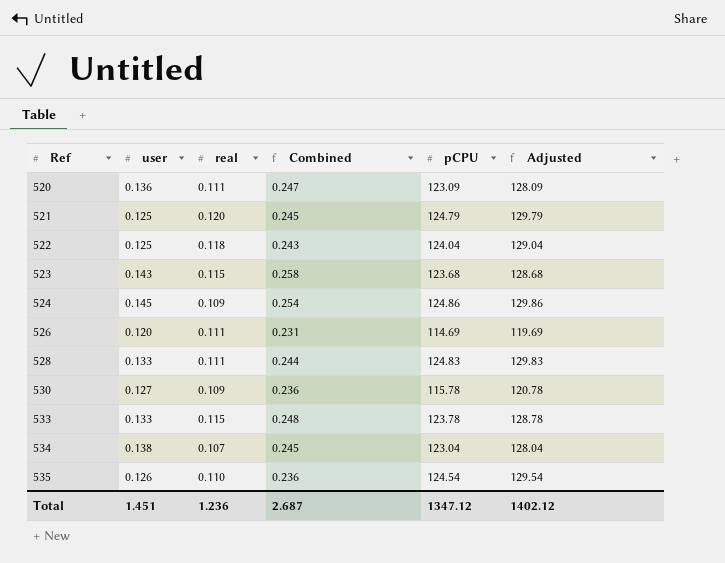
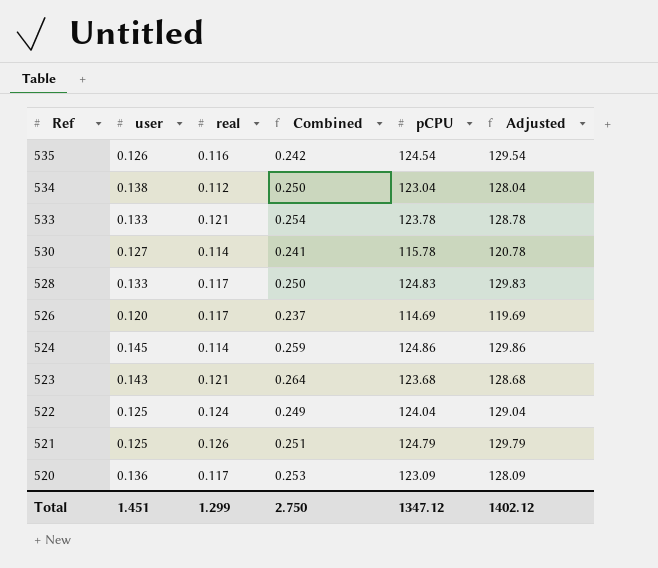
row order: Ref ascending -> Ref descending
535 | real: 0.110 -> 0.116
535 | Combined: 0.236 -> 0.242
534 | real: 0.107 -> 0.112
534 | Combined: 0.245 -> 0.250
533 | real: 0.115 -> 0.121
533 | Combined: 0.248 -> 0.254
530 | real: 0.109 -> 0.114
530 | Combined: 0.236 -> 0.241
528 | real: 0.111 -> 0.117
528 | Combined: 0.244 -> 0.250
526 | real: 0.111 -> 0.117
526 | Combined: 0.231 -> 0.237
524 | real: 0.109 -> 0.114
524 | Combined: 0.254 -> 0.259
523 | real: 0.115 -> 0.121
523 | Combined: 0.258 -> 0.264
522 | real: 0.118 -> 0.124
522 | Combined: 0.243 -> 0.249
521 | real: 0.120 -> 0.126
521 | Combined: 0.245 -> 0.251
520 | real: 0.111 -> 0.117
520 | Combined: 0.247 -> 0.253
Total | real: 1.236 -> 1.299
Total | Combined: 2.687 -> 2.750

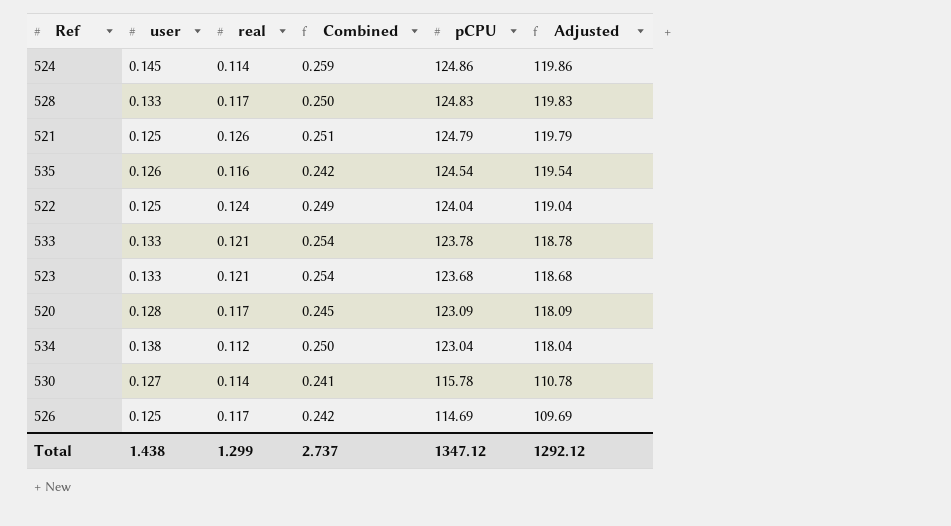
row order: Ref descending -> pCPU descending
column Adjusted | formula: [pCPU] + 5 -> [pCPU] - 5
523 | user: 0.143 -> 0.133
523 | Combined: 0.264 -> 0.254
520 | user: 0.136 -> 0.128
520 | Combined: 0.253 -> 0.245
526 | user: 0.120 -> 0.125
526 | Combined: 0.237 -> 0.242
Total | user: 1.451 -> 1.438
Total | Combined: 2.750 -> 2.737
Total | Adjusted: 1402.12 -> 1292.12

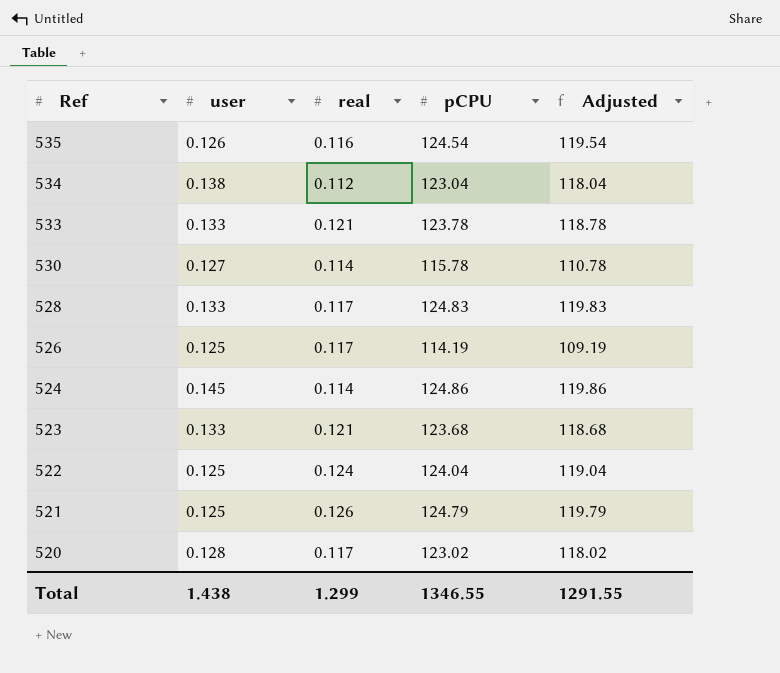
row order: pCPU descending -> Ref descending
column Combined | formula: [user] + [real] -> none
526 | pCPU: 114.69 -> 114.19
526 | Adjusted: 109.69 -> 109.19
520 | pCPU: 123.09 -> 123.02
520 | Adjusted: 118.09 -> 118.02
Total | pCPU: 1347.12 -> 1346.55
Total | Adjusted: 1292.12 -> 1291.55

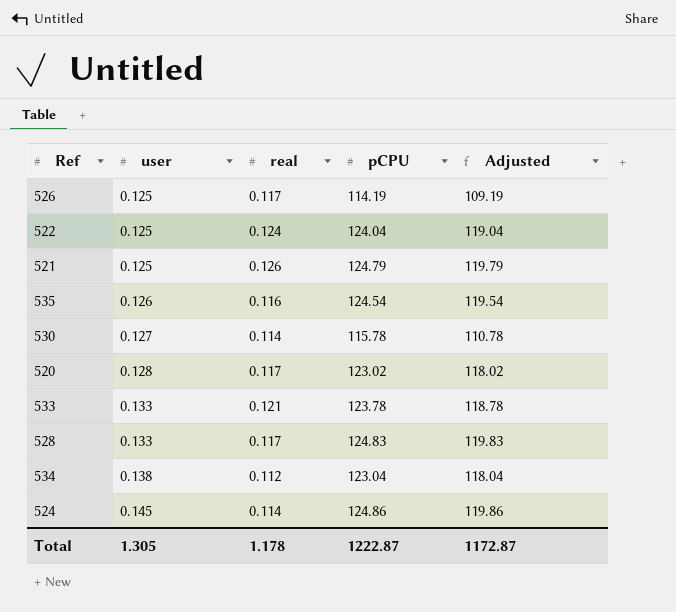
row order: Ref descending -> user ascending
row 523: 0.133 | 0.121 | 123.68 | 118.68 -> none
Total | user: 1.438 -> 1.305
Total | real: 1.299 -> 1.178
Total | pCPU: 1346.55 -> 1222.87
Total | Adjusted: 1291.55 -> 1172.87

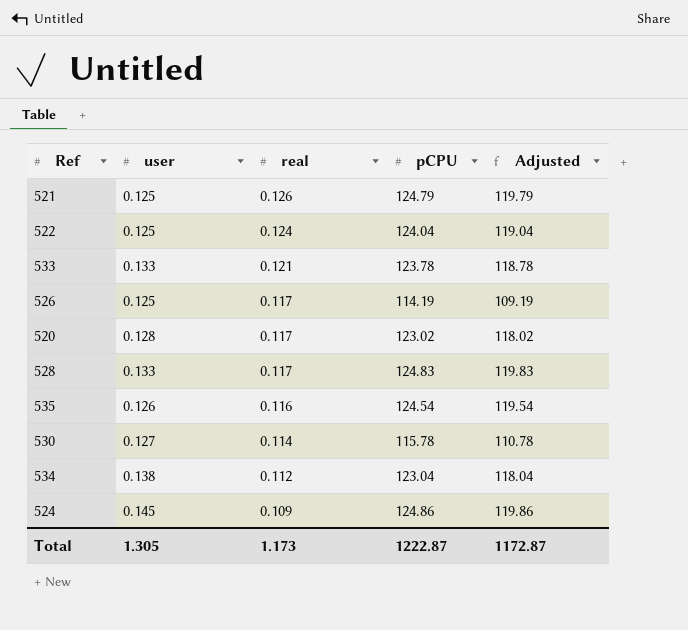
row order: user ascending -> real descending
524 | real: 0.114 -> 0.109
Total | real: 1.178 -> 1.173

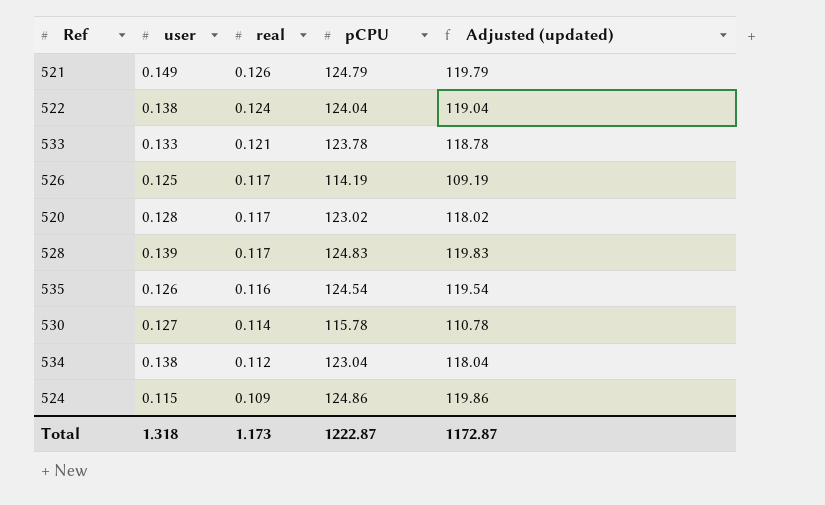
column name: Adjusted -> Adjusted (updated)
521 | user: 0.125 -> 0.149
522 | user: 0.125 -> 0.138
528 | user: 0.133 -> 0.139
524 | user: 0.145 -> 0.115
Total | user: 1.305 -> 1.318

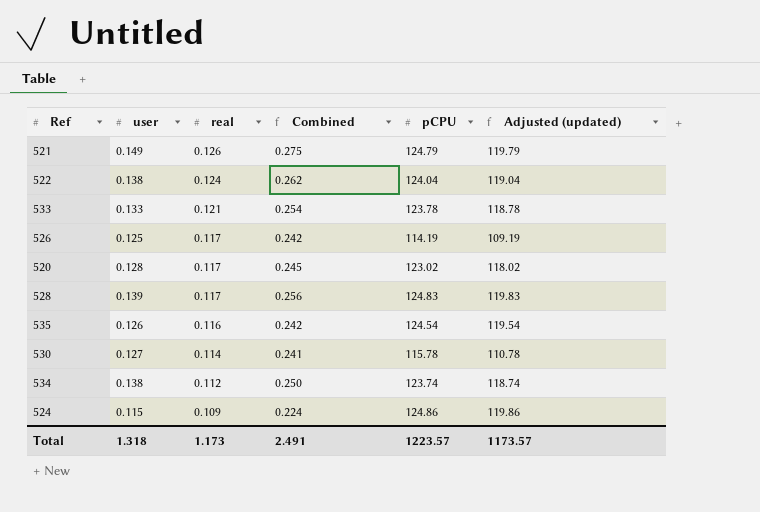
column Combined | formula: none -> [user] + [real]
534 | pCPU: 123.04 -> 123.74
534 | Adjusted (updated): 118.04 -> 118.74
Total | pCPU: 1222.87 -> 1223.57
Total | Adjusted (updated): 1172.87 -> 1173.57

